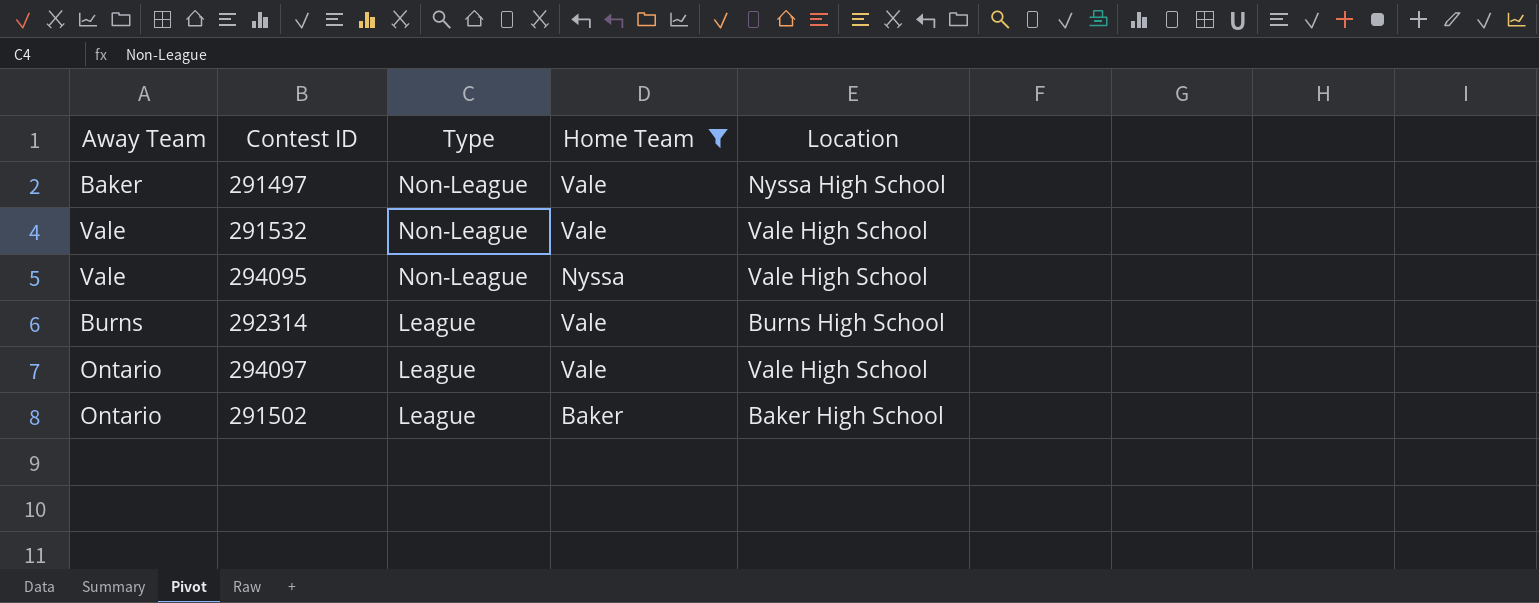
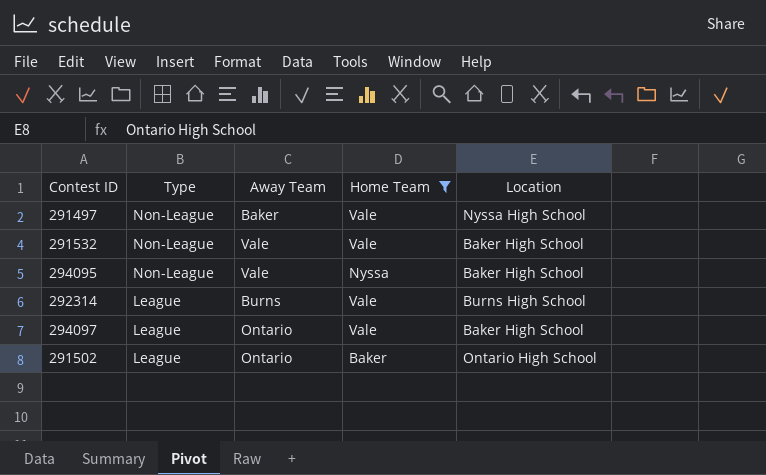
column Away Team | position: 1 -> 3
291532 | Location: Vale High School -> Baker High School
294095 | Location: Vale High School -> Baker High School
294097 | Location: Vale High School -> Baker High School
291502 | Location: Baker High School -> Ontario High School

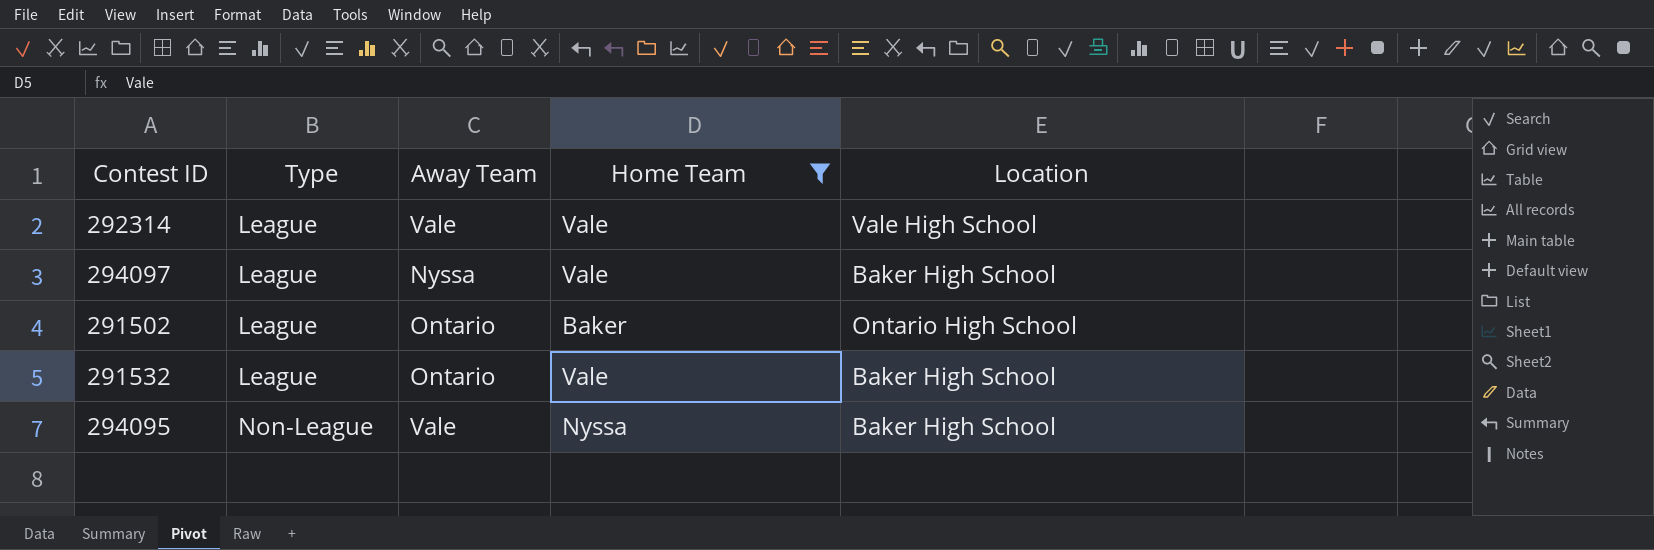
row order: Type descending -> Type ascending
row 291497: Non-League | Baker | Vale | Nyssa High School -> none
292314 | Away Team: Burns -> Vale
292314 | Location: Burns High School -> Vale High School
294097 | Away Team: Ontario -> Nyssa
291532 | Type: Non-League -> League
291532 | Away Team: Vale -> Ontario

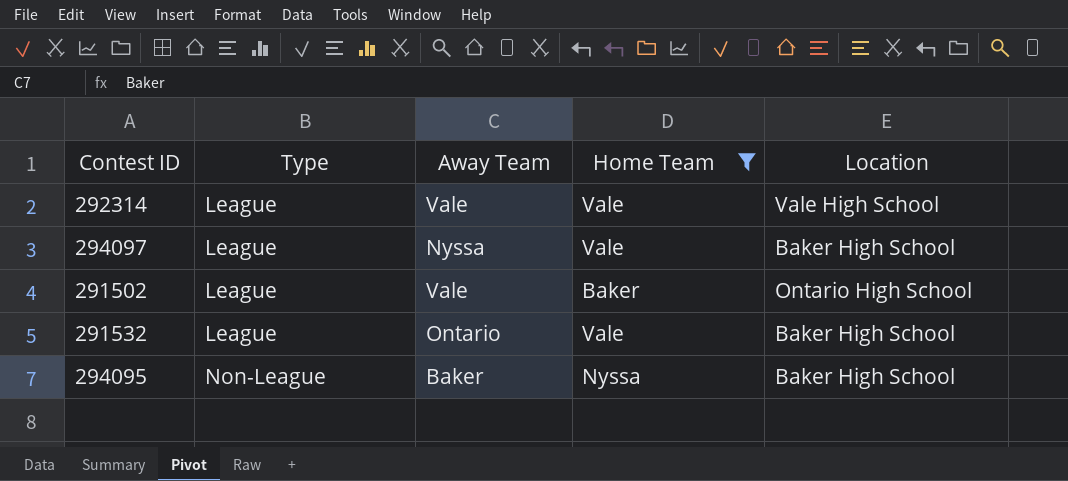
291502 | Away Team: Ontario -> Vale
294095 | Away Team: Vale -> Baker

